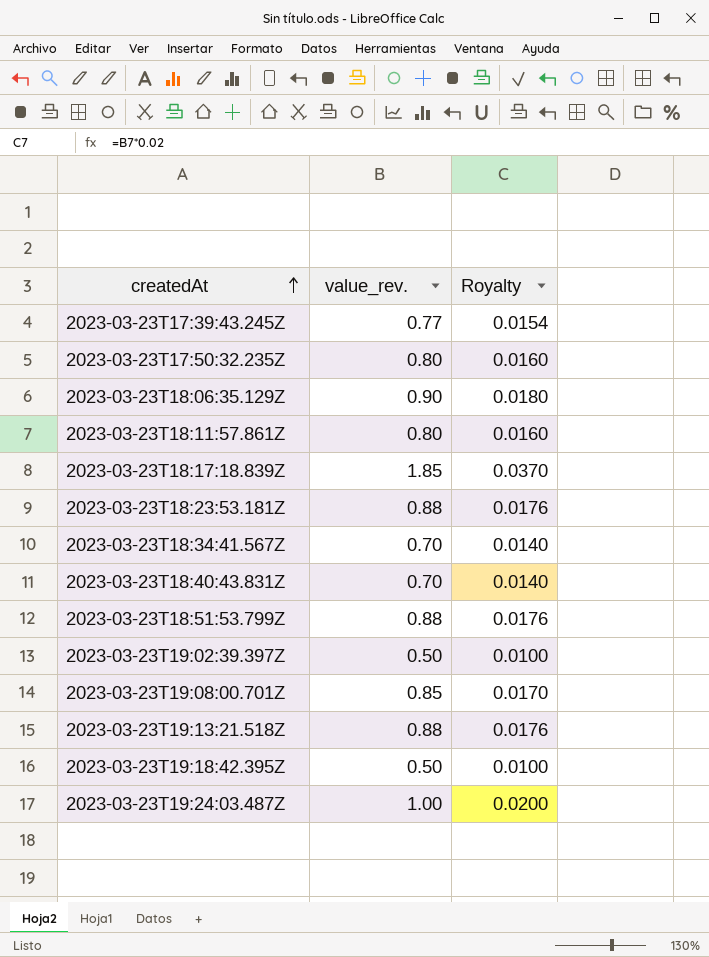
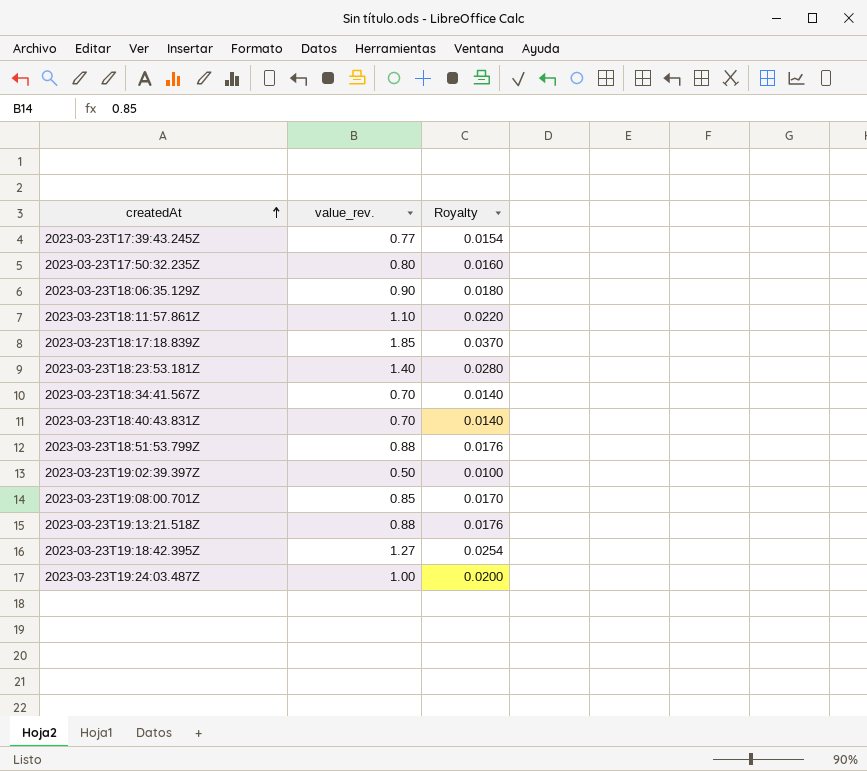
2023-03-23T18:11:57.861Z | value_rev.: 0.80 -> 1.10
2023-03-23T18:11:57.861Z | Royalty: 0.0160 -> 0.0220
2023-03-23T18:23:53.181Z | value_rev.: 0.88 -> 1.40
2023-03-23T18:23:53.181Z | Royalty: 0.0176 -> 0.0280
2023-03-23T19:18:42.395Z | value_rev.: 0.50 -> 1.27
2023-03-23T19:18:42.395Z | Royalty: 0.0100 -> 0.0254

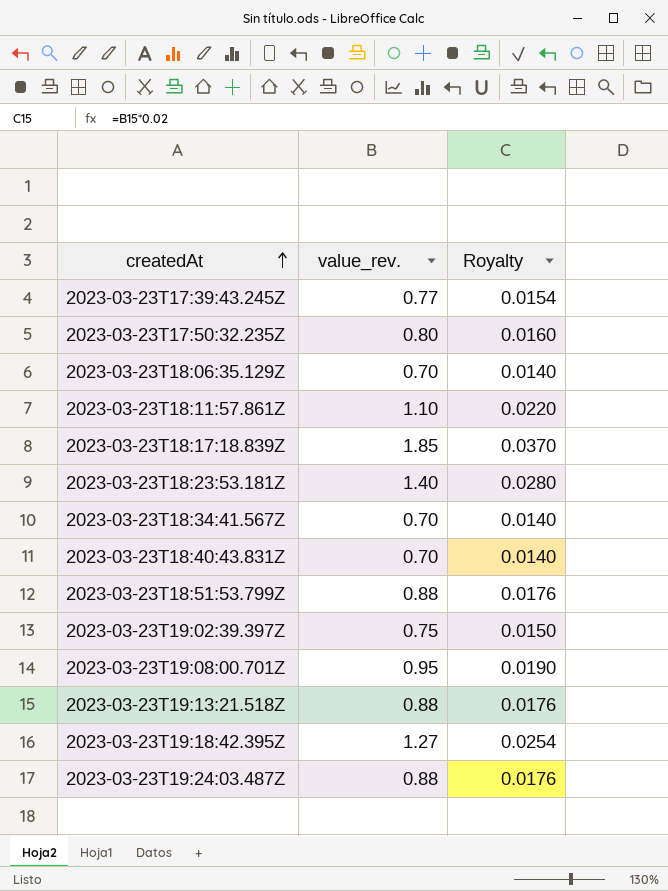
2023-03-23T18:06:35.129Z | value_rev.: 0.90 -> 0.70
2023-03-23T18:06:35.129Z | Royalty: 0.0180 -> 0.0140
2023-03-23T19:02:39.397Z | value_rev.: 0.50 -> 0.75
2023-03-23T19:02:39.397Z | Royalty: 0.0100 -> 0.0150
2023-03-23T19:08:00.701Z | value_rev.: 0.85 -> 0.95
2023-03-23T19:08:00.701Z | Royalty: 0.0170 -> 0.0190
2023-03-23T19:24:03.487Z | value_rev.: 1.00 -> 0.88
2023-03-23T19:24:03.487Z | Royalty: 0.0200 -> 0.0176

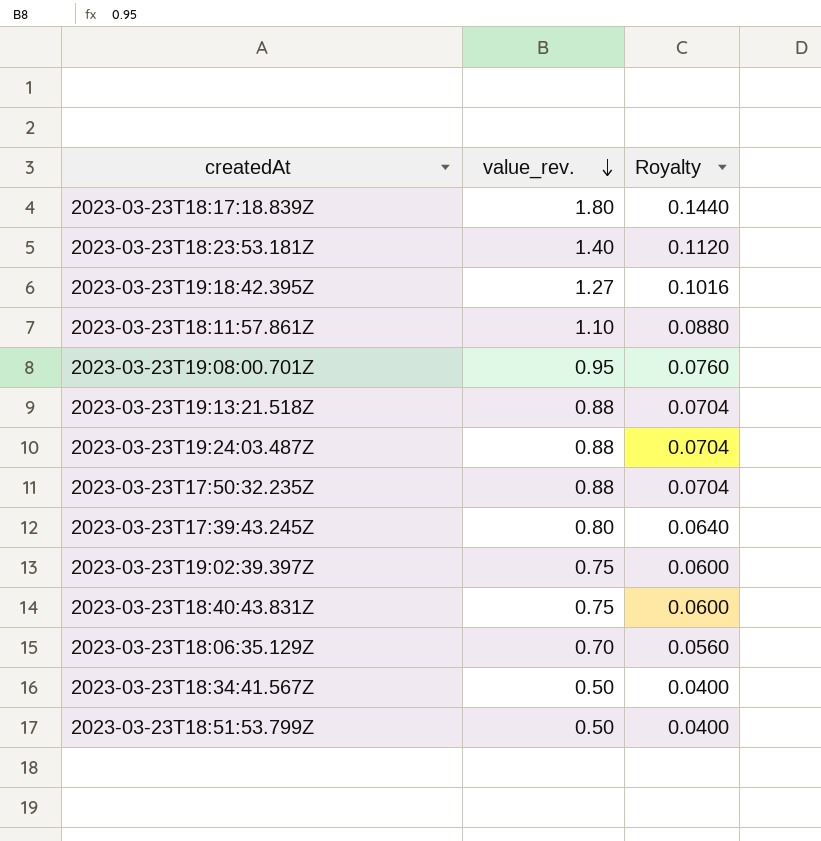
row order: createdAt ascending -> value_rev. descending
column Royalty | formula: [value_rev.] * 0.02 -> [value_rev.] * 0.08
2023-03-23T18:17:18.839Z | value_rev.: 1.85 -> 1.80
2023-03-23T17:50:32.235Z | value_rev.: 0.80 -> 0.88
2023-03-23T17:39:43.245Z | value_rev.: 0.77 -> 0.80
2023-03-23T18:40:43.831Z | value_rev.: 0.70 -> 0.75
2023-03-23T18:34:41.567Z | value_rev.: 0.70 -> 0.50
2023-03-23T18:51:53.799Z | value_rev.: 0.88 -> 0.50

